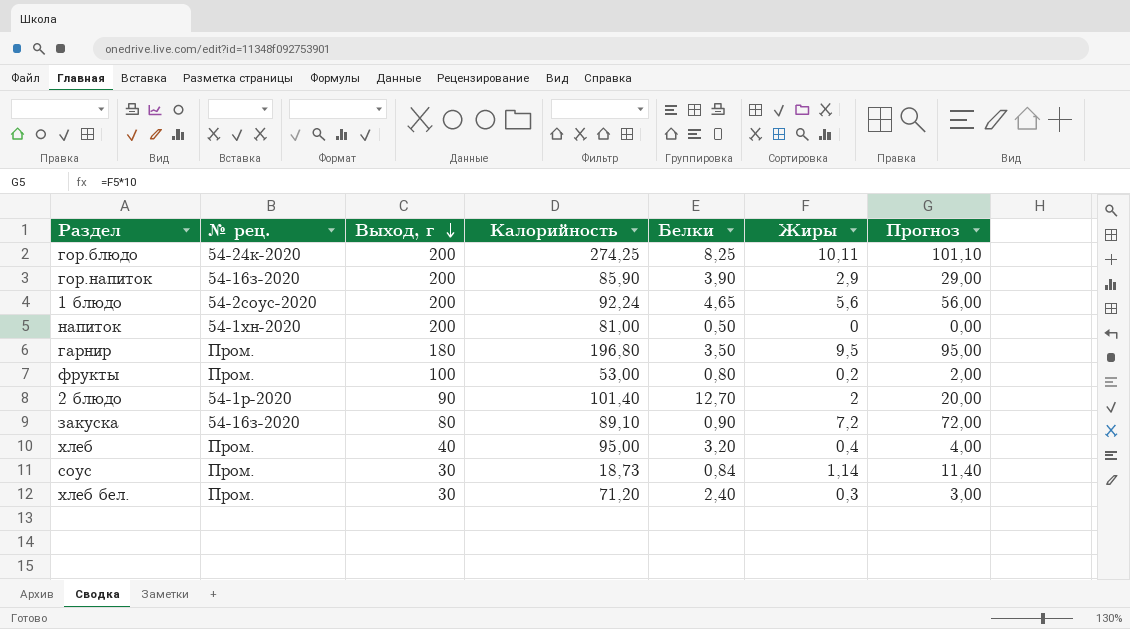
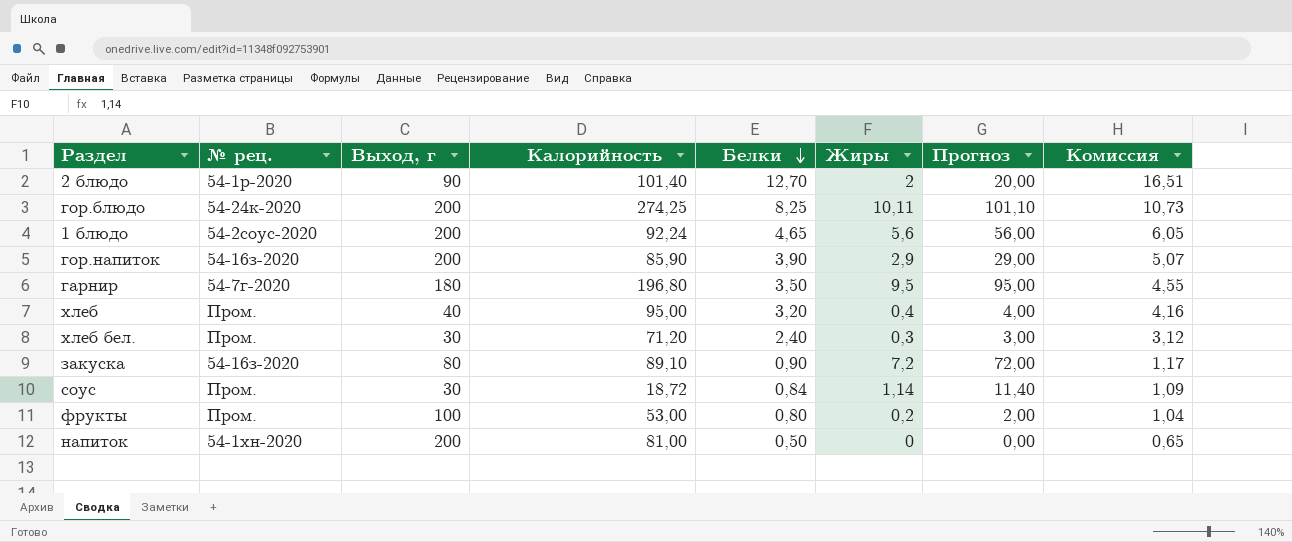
row order: Выход, г descending -> Белки descending
column Комиссия | formula: none -> [Белки] * 1,3
гарнир | № рец.: Пром. -> 54-7г-2020
соус | Калорийность: 18,73 -> 18,72

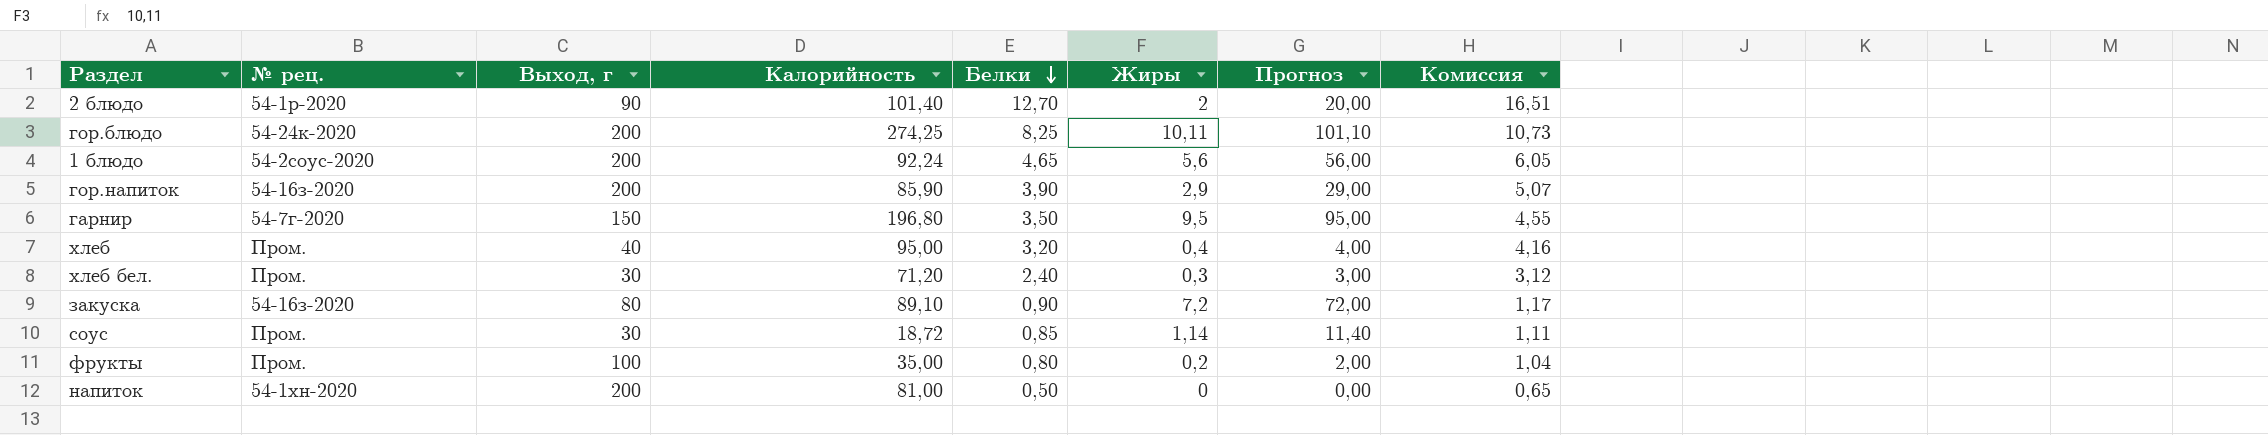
гарнир | Выход, г: 180 -> 150
соус | Белки: 0,84 -> 0,85
соус | Комиссия: 1,09 -> 1,11
фрукты | Калорийность: 53,00 -> 35,00

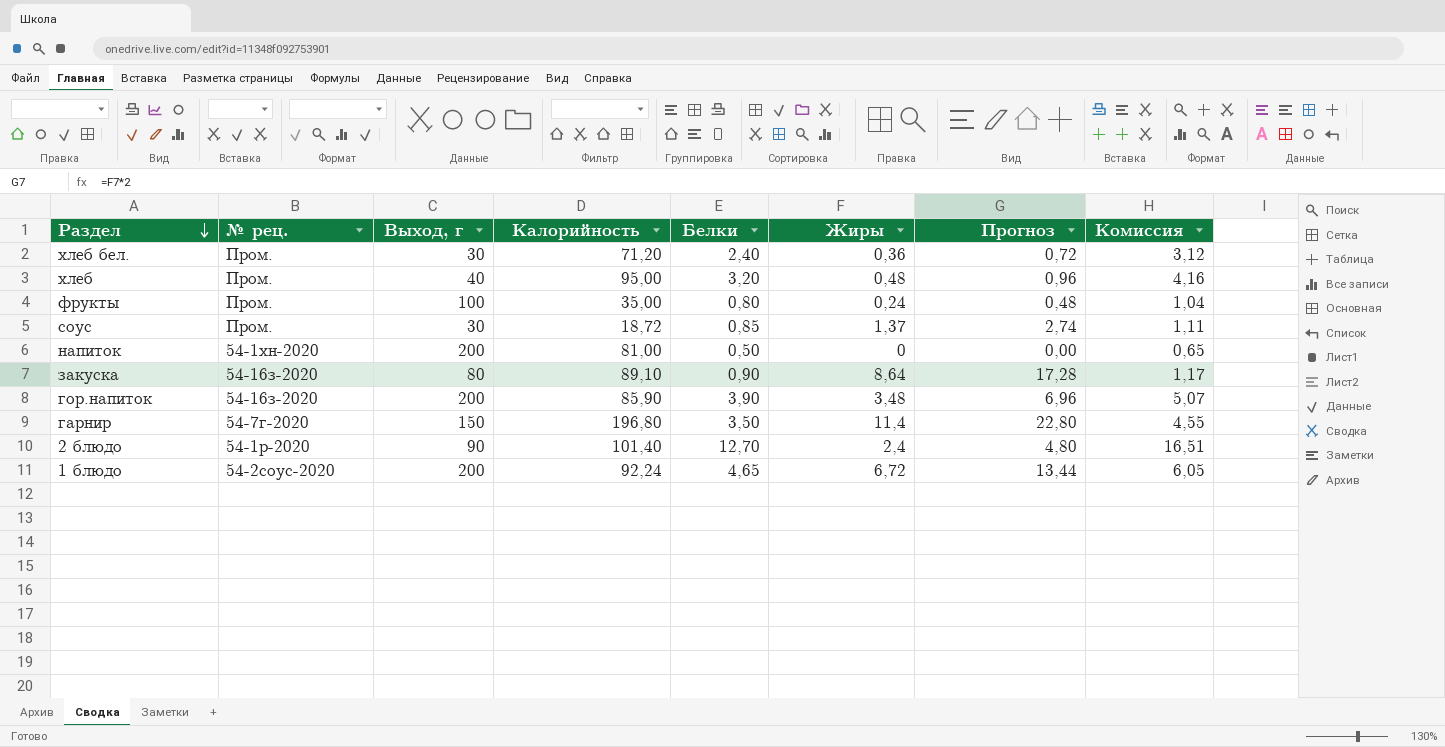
row order: Белки descending -> Раздел descending
column Прогноз | formula: [Жиры] * 10 -> [Жиры] * 2
row гор.блюдо: 54-24к-2020 | 200 | 274,25 | 8,25 | 10,11 | 101,10 | 10,73 -> none
хлеб бел. | Жиры: 0,3 -> 0,36
хлеб | Жиры: 0,4 -> 0,48
фрукты | Жиры: 0,2 -> 0,24
соус | Жиры: 1,14 -> 1,37
закуска | Жиры: 7,2 -> 8,64
гор.напиток | Жиры: 2,9 -> 3,48
гарнир | Жиры: 9,5 -> 11,4
2 блюдо | Жиры: 2 -> 2,4
1 блюдо | Жиры: 5,6 -> 6,72

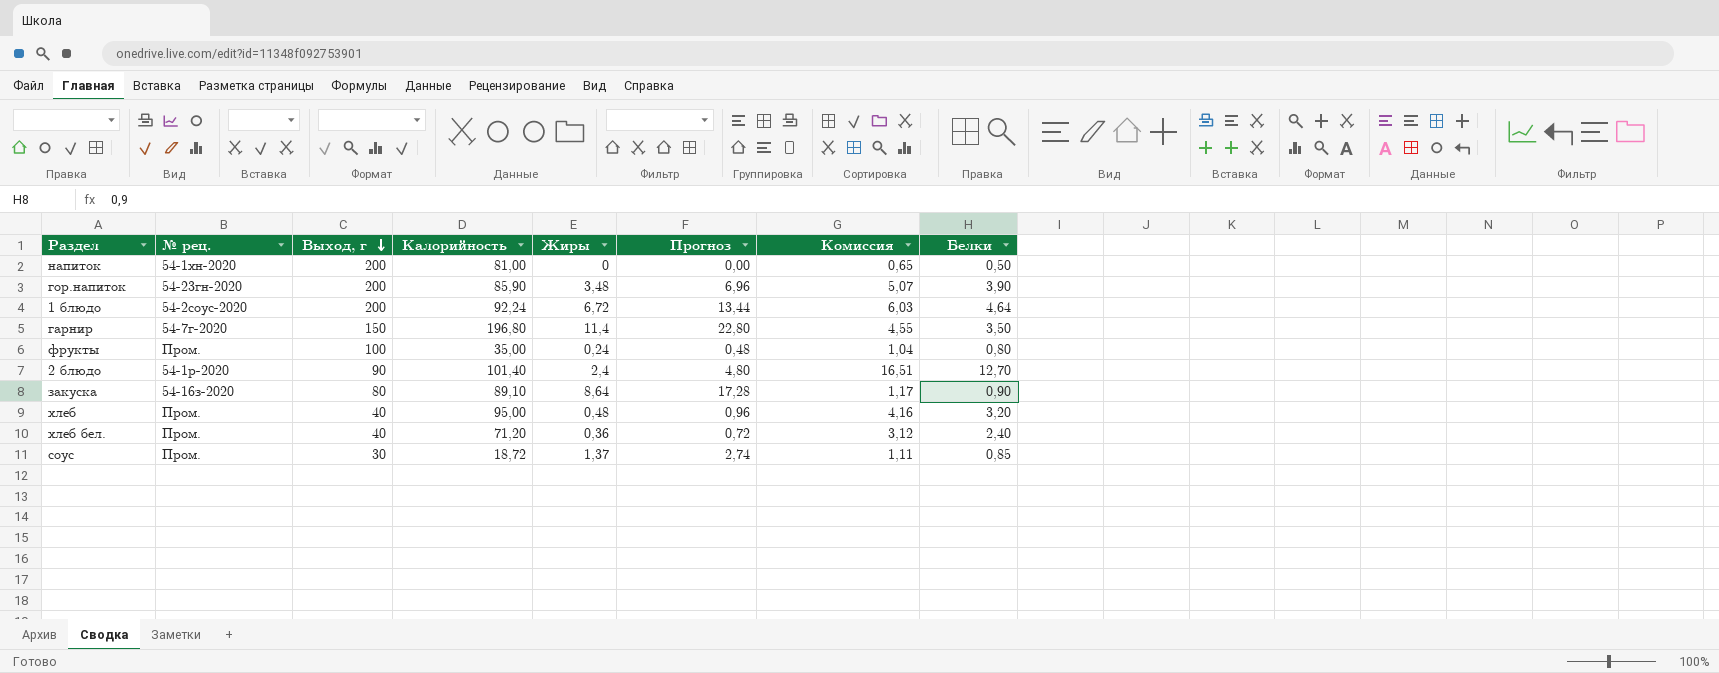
row order: Раздел descending -> Выход, г descending
column Белки | position: 5 -> 8
гор.напиток | № рец.: 54-16з-2020 -> 54-23гн-2020
1 блюдо | Комиссия: 6,05 -> 6,03
1 блюдо | Белки: 4,65 -> 4,64
хлеб бел. | Выход, г: 30 -> 40

